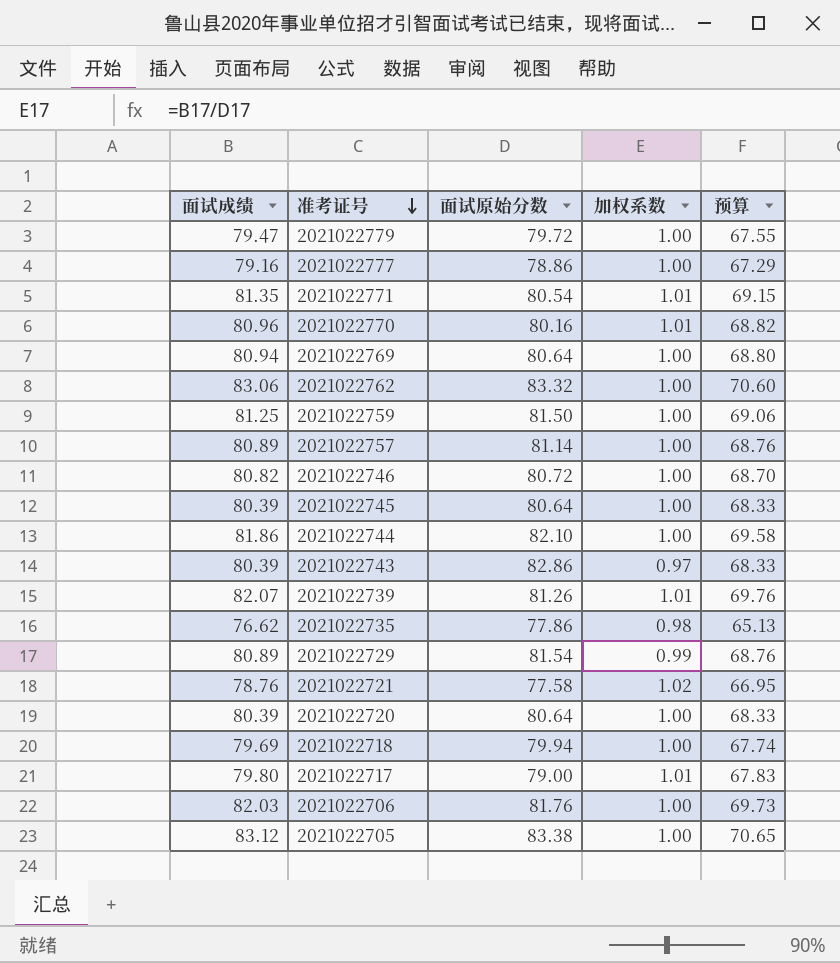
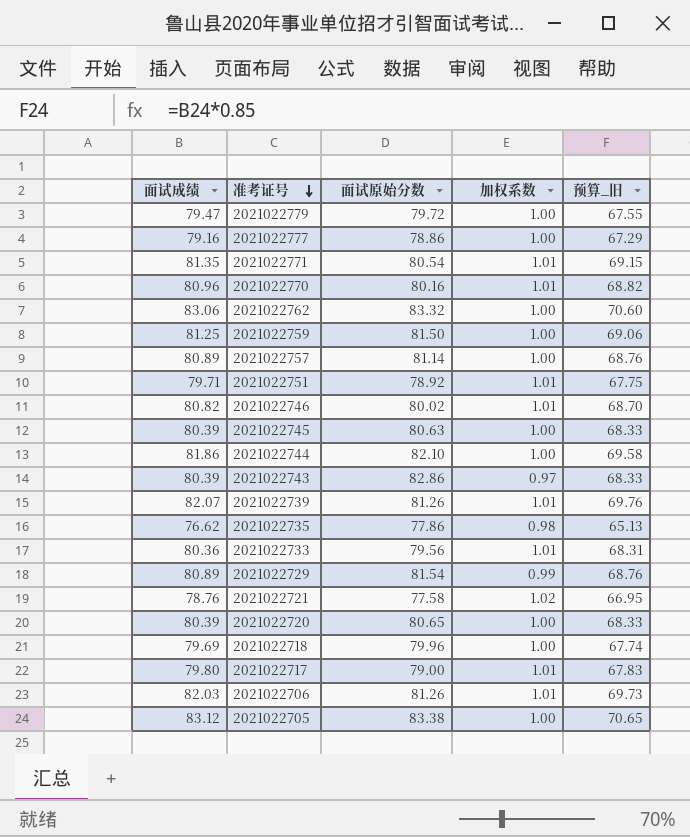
column name: 预算 -> 预算_旧
row 2021022769: 80.94 | 80.64 | 1.00 | 68.80 -> none
row 2021022751: none -> 79.71 | 78.92 | 1.01 | 67.75
2021022746 | 面试原始分数: 80.72 -> 80.02
2021022746 | 加权系数: 1.00 -> 1.01
2021022745 | 面试原始分数: 80.64 -> 80.63
row 2021022733: none -> 80.36 | 79.56 | 1.01 | 68.31
2021022720 | 面试原始分数: 80.64 -> 80.65
2021022718 | 面试原始分数: 79.94 -> 79.96
2021022706 | 面试原始分数: 81.76 -> 81.26
2021022706 | 加权系数: 1.00 -> 1.01

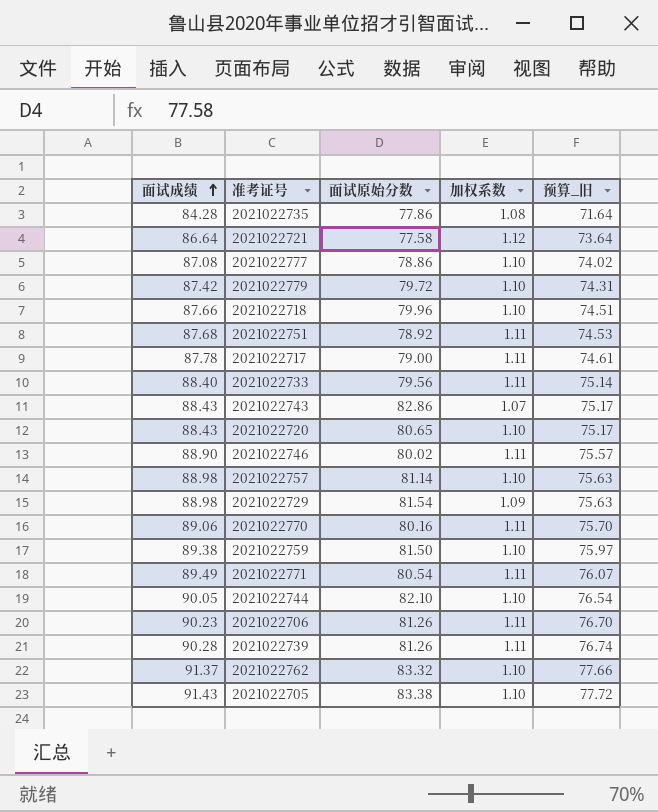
row order: 准考证号 descending -> 面试成绩 ascending
row 2021022745: 80.39 | 80.63 | 1.00 | 68.33 -> none
2021022735 | 面试成绩: 76.62 -> 84.28
2021022735 | 加权系数: 0.98 -> 1.08
2021022735 | 预算_旧: 65.13 -> 71.64
2021022721 | 面试成绩: 78.76 -> 86.64
2021022721 | 加权系数: 1.02 -> 1.12
2021022721 | 预算_旧: 66.95 -> 73.64
2021022777 | 面试成绩: 79.16 -> 87.08
2021022777 | 加权系数: 1.00 -> 1.10
2021022777 | 预算_旧: 67.29 -> 74.02
2021022779 | 面试成绩: 79.47 -> 87.42
2021022779 | 加权系数: 1.00 -> 1.10
2021022779 | 预算_旧: 67.55 -> 74.31
2021022718 | 面试成绩: 79.69 -> 87.66
2021022718 | 加权系数: 1.00 -> 1.10
2021022718 | 预算_旧: 67.74 -> 74.51
2021022751 | 面试成绩: 79.71 -> 87.68
2021022751 | 加权系数: 1.01 -> 1.11
2021022751 | 预算_旧: 67.75 -> 74.53
2021022717 | 面试成绩: 79.80 -> 87.78
2021022717 | 加权系数: 1.01 -> 1.11
2021022717 | 预算_旧: 67.83 -> 74.61
2021022733 | 面试成绩: 80.36 -> 88.40
2021022733 | 加权系数: 1.01 -> 1.11
2021022733 | 预算_旧: 68.31 -> 75.14
2021022743 | 面试成绩: 80.39 -> 88.43
2021022743 | 加权系数: 0.97 -> 1.07
2021022743 | 预算_旧: 68.33 -> 75.17
2021022720 | 面试成绩: 80.39 -> 88.43
2021022720 | 加权系数: 1.00 -> 1.10
2021022720 | 预算_旧: 68.33 -> 75.17
2021022746 | 面试成绩: 80.82 -> 88.90
2021022746 | 加权系数: 1.01 -> 1.11
2021022746 | 预算_旧: 68.70 -> 75.57
2021022757 | 面试成绩: 80.89 -> 88.98
2021022757 | 加权系数: 1.00 -> 1.10
2021022757 | 预算_旧: 68.76 -> 75.63
2021022729 | 面试成绩: 80.89 -> 88.98
2021022729 | 加权系数: 0.99 -> 1.09
2021022729 | 预算_旧: 68.76 -> 75.63
2021022770 | 面试成绩: 80.96 -> 89.06
2021022770 | 加权系数: 1.01 -> 1.11
2021022770 | 预算_旧: 68.82 -> 75.70
2021022759 | 面试成绩: 81.25 -> 89.38
2021022759 | 加权系数: 1.00 -> 1.10
2021022759 | 预算_旧: 69.06 -> 75.97
2021022771 | 面试成绩: 81.35 -> 89.49
2021022771 | 加权系数: 1.01 -> 1.11
2021022771 | 预算_旧: 69.15 -> 76.07
2021022744 | 面试成绩: 81.86 -> 90.05
2021022744 | 加权系数: 1.00 -> 1.10
2021022744 | 预算_旧: 69.58 -> 76.54
2021022706 | 面试成绩: 82.03 -> 90.23
2021022706 | 加权系数: 1.01 -> 1.11
2021022706 | 预算_旧: 69.73 -> 76.70
2021022739 | 面试成绩: 82.07 -> 90.28
2021022739 | 加权系数: 1.01 -> 1.11
2021022739 | 预算_旧: 69.76 -> 76.74
2021022762 | 面试成绩: 83.06 -> 91.37
2021022762 | 加权系数: 1.00 -> 1.10
2021022762 | 预算_旧: 70.60 -> 77.66
2021022705 | 面试成绩: 83.12 -> 91.43
2021022705 | 加权系数: 1.00 -> 1.10
2021022705 | 预算_旧: 70.65 -> 77.72

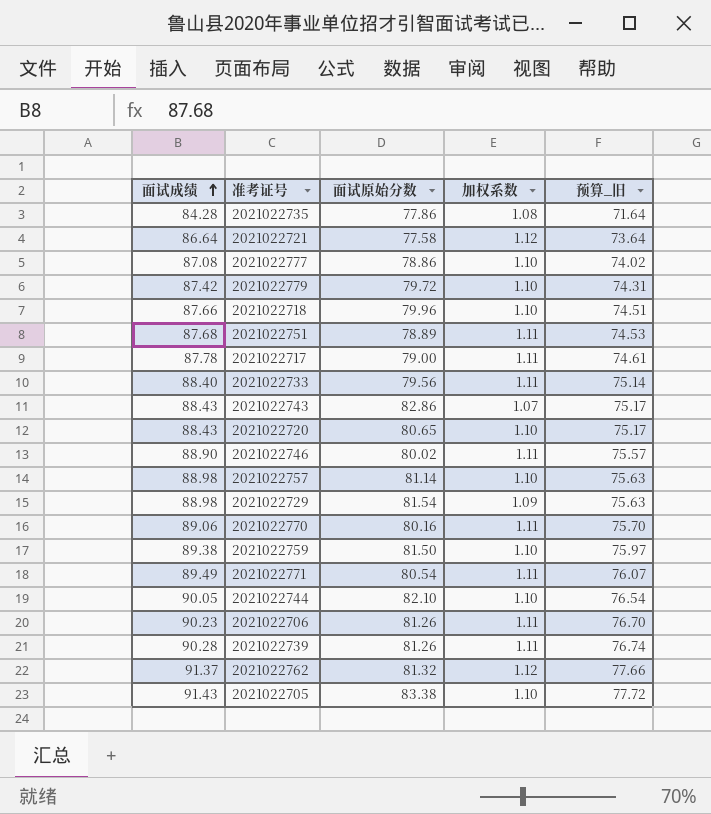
2021022751 | 面试原始分数: 78.92 -> 78.89
2021022762 | 面试原始分数: 83.32 -> 81.32
2021022762 | 加权系数: 1.10 -> 1.12

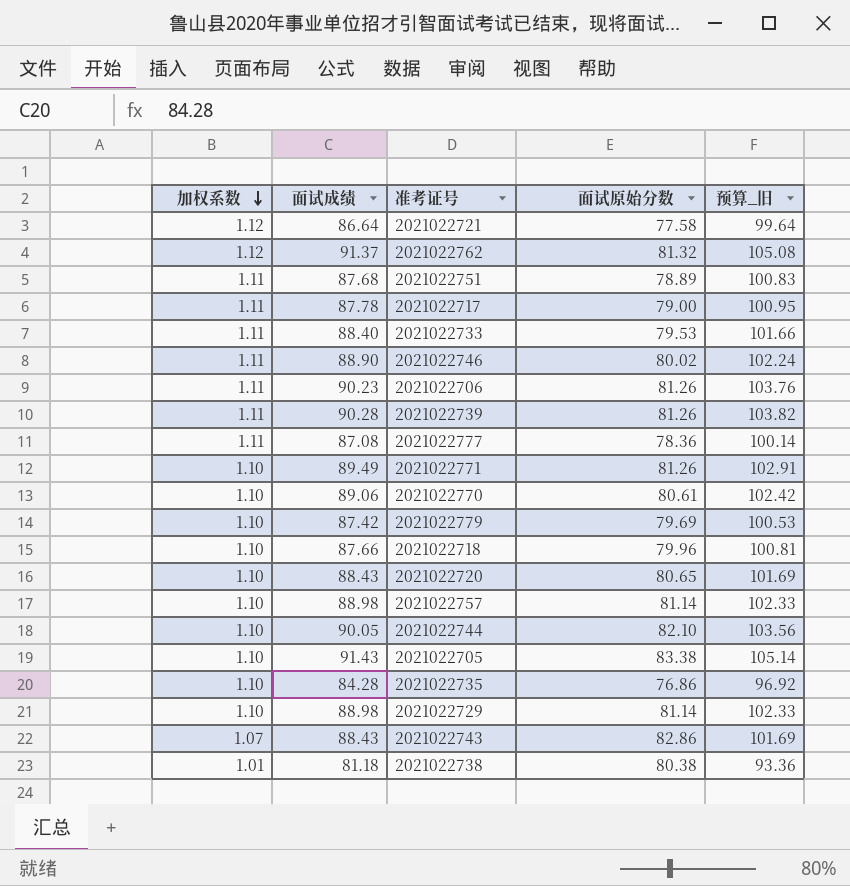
row order: 面试成绩 ascending -> 加权系数 descending
column 加权系数 | position: 4 -> 1
column 预算_旧 | formula: [面试成绩] * 0.85 -> [面试成绩] * 1.15
row 2021022759: 89.38 | 81.50 | 1.10 | 75.97 -> none
2021022733 | 面试原始分数: 79.56 -> 79.53
2021022777 | 加权系数: 1.10 -> 1.11
2021022777 | 面试原始分数: 78.86 -> 78.36
2021022771 | 加权系数: 1.11 -> 1.10
2021022771 | 面试原始分数: 80.54 -> 81.26
2021022770 | 加权系数: 1.11 -> 1.10
2021022770 | 面试原始分数: 80.16 -> 80.61
2021022779 | 面试原始分数: 79.72 -> 79.69
2021022735 | 加权系数: 1.08 -> 1.10
2021022735 | 面试原始分数: 77.86 -> 76.86
2021022729 | 加权系数: 1.09 -> 1.10
2021022729 | 面试原始分数: 81.54 -> 81.14
row 2021022738: none -> 1.01 | 81.18 | 80.38 | 93.36

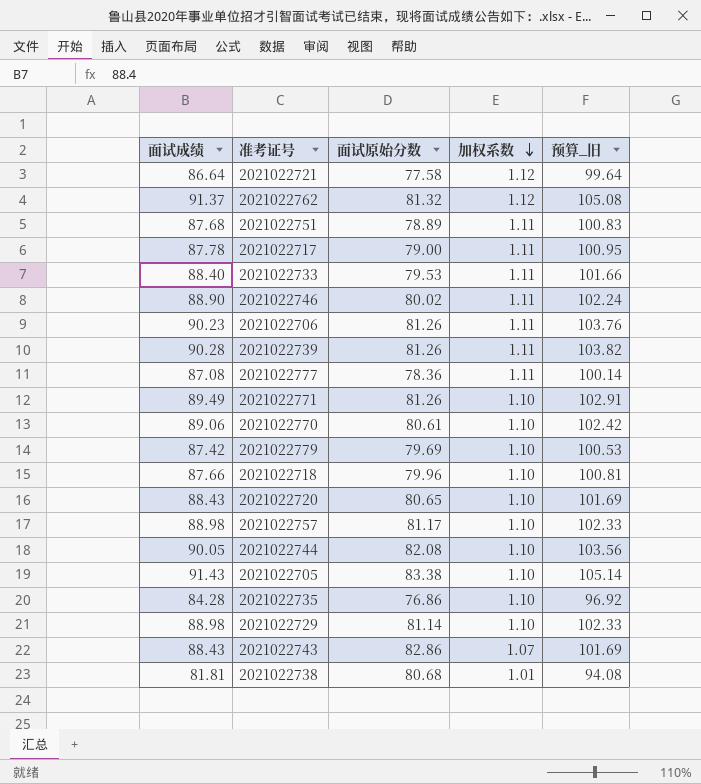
column 加权系数 | position: 1 -> 4
2021022757 | 面试原始分数: 81.14 -> 81.17
2021022744 | 面试原始分数: 82.10 -> 82.08
2021022738 | 面试成绩: 81.18 -> 81.81
2021022738 | 面试原始分数: 80.38 -> 80.68
2021022738 | 预算_旧: 93.36 -> 94.08

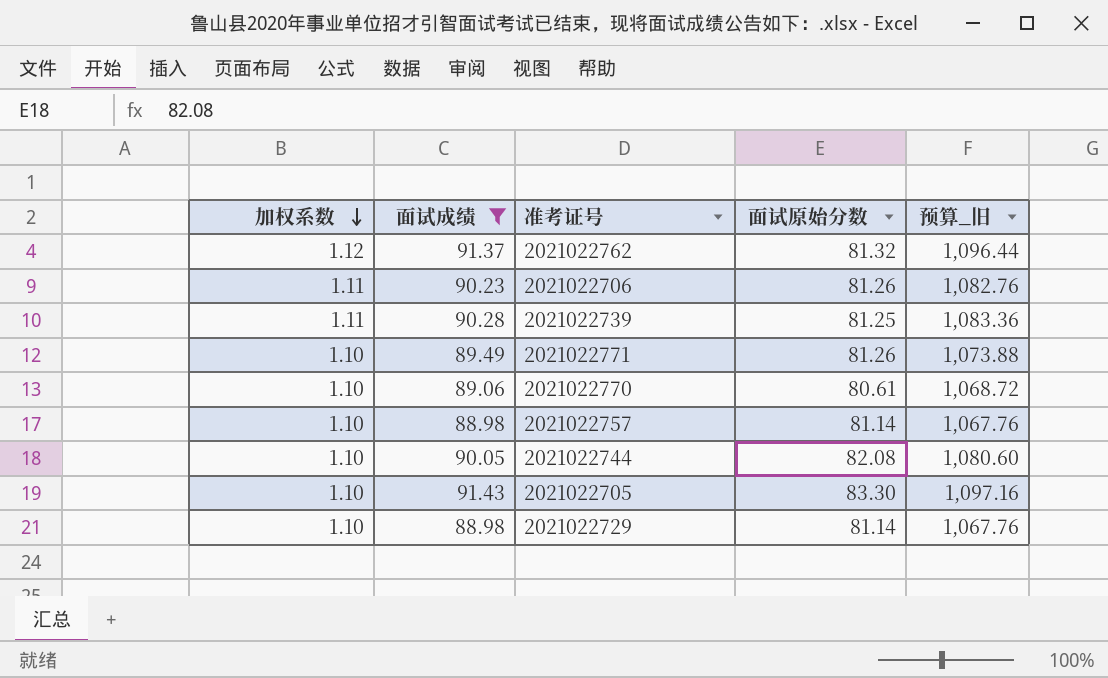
filter: none -> 面试成绩 >= 88.98
column 加权系数 | position: 4 -> 1
column 预算_旧 | formula: [面试成绩] * 1.15 -> [面试成绩] * 12
2021022739 | 面试原始分数: 81.26 -> 81.25
2021022757 | 面试原始分数: 81.17 -> 81.14
2021022705 | 面试原始分数: 83.38 -> 83.30

